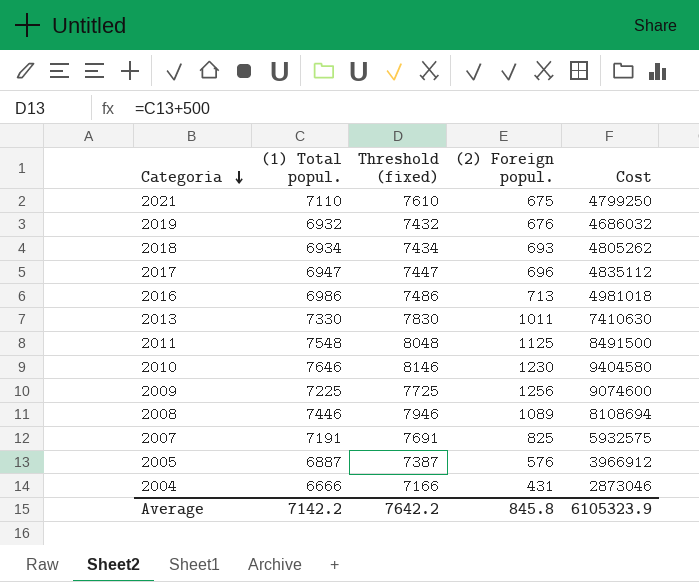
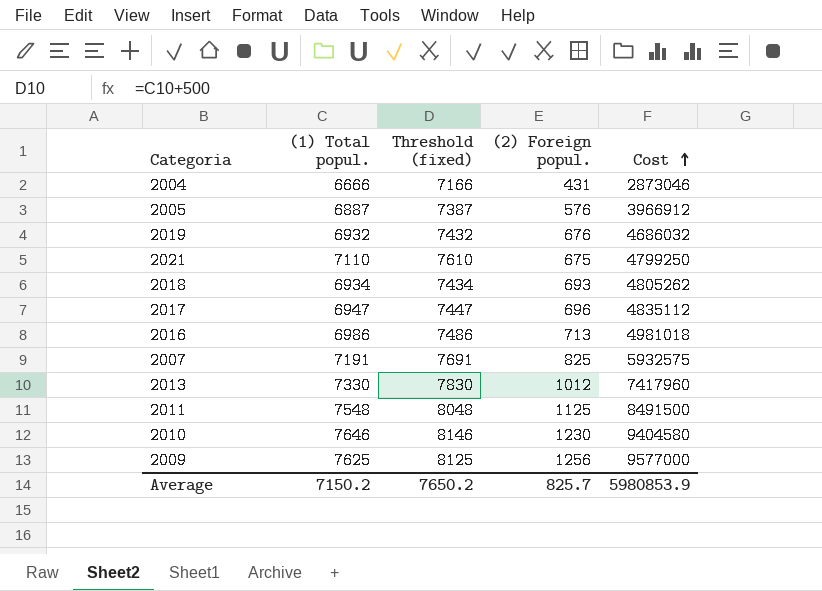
row order: Categoria descending -> Cost ascending
row 2008: 7446 | 7946 | 1089 | 8108694 -> none
2013 | (2) Foreign popul.: 1011 -> 1012
2013 | Cost: 7410630 -> 7417960
2009 | (1) Total popul.: 7225 -> 7625
2009 | Threshold (fixed): 7725 -> 8125
2009 | Cost: 9074600 -> 9577000
Average | (1) Total popul.: 7142.2 -> 7150.2
Average | Threshold (fixed): 7642.2 -> 7650.2
Average | (2) Foreign popul.: 845.8 -> 825.7
Average | Cost: 6105323.9 -> 5980853.9

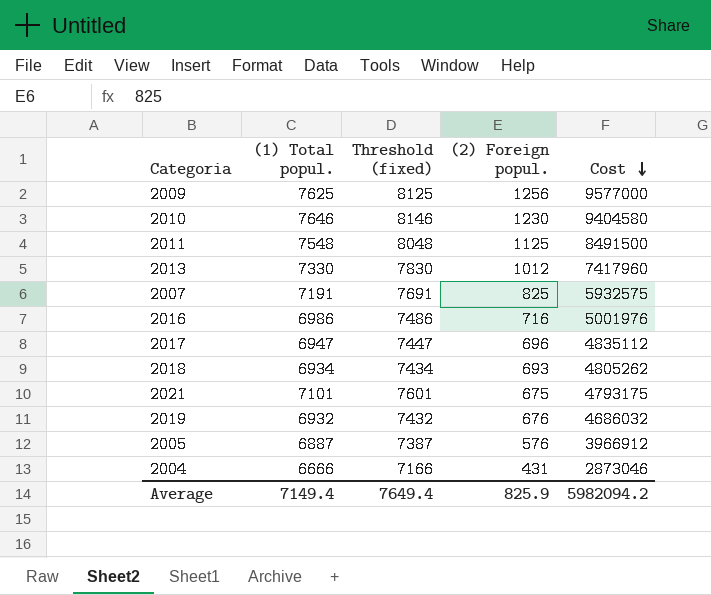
row order: Cost ascending -> Cost descending
2016 | (2) Foreign popul.: 713 -> 716
2016 | Cost: 4981018 -> 5001976
2021 | (1) Total popul.: 7110 -> 7101
2021 | Threshold (fixed): 7610 -> 7601
2021 | Cost: 4799250 -> 4793175
Average | (1) Total popul.: 7150.2 -> 7149.4
Average | Threshold (fixed): 7650.2 -> 7649.4
Average | (2) Foreign popul.: 825.7 -> 825.9
Average | Cost: 5980853.9 -> 5982094.2

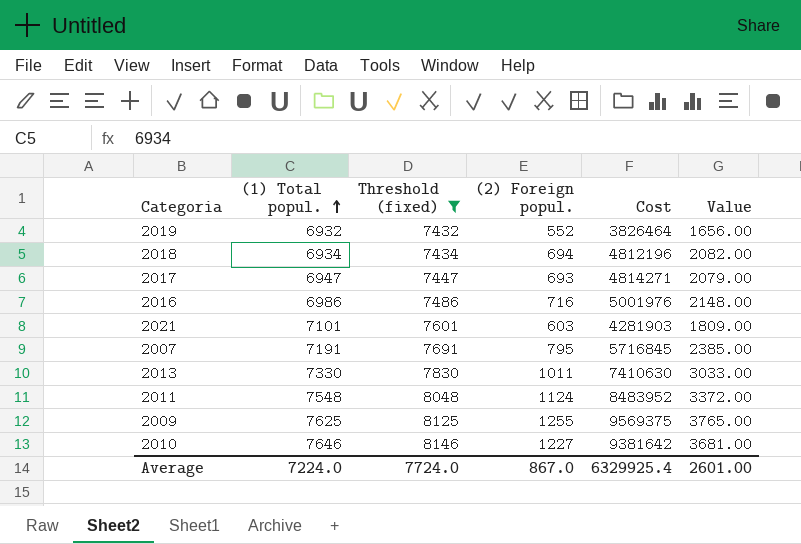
filter: none -> Threshold (fixed) >= 7432
row order: Cost descending -> (1) Total popul. ascending
column Value | formula: none -> [(2) Foreign popul.] * 3
2019 | (2) Foreign popul.: 676 -> 552
2019 | Cost: 4686032 -> 3826464
2018 | (2) Foreign popul.: 693 -> 694
2018 | Cost: 4805262 -> 4812196
2017 | (2) Foreign popul.: 696 -> 693
2017 | Cost: 4835112 -> 4814271
2021 | (2) Foreign popul.: 675 -> 603
2021 | Cost: 4793175 -> 4281903
2007 | (2) Foreign popul.: 825 -> 795
2007 | Cost: 5932575 -> 5716845
2013 | (2) Foreign popul.: 1012 -> 1011
2013 | Cost: 7417960 -> 7410630
2011 | (2) Foreign popul.: 1125 -> 1124
2011 | Cost: 8491500 -> 8483952
2009 | (2) Foreign popul.: 1256 -> 1255
2009 | Cost: 9577000 -> 9569375
2010 | (2) Foreign popul.: 1230 -> 1227
2010 | Cost: 9404580 -> 9381642
Average | (1) Total popul.: 7149.4 -> 7224.0
Average | Threshold (fixed): 7649.4 -> 7724.0
Average | (2) Foreign popul.: 825.9 -> 867.0
Average | Cost: 5982094.2 -> 6329925.4

